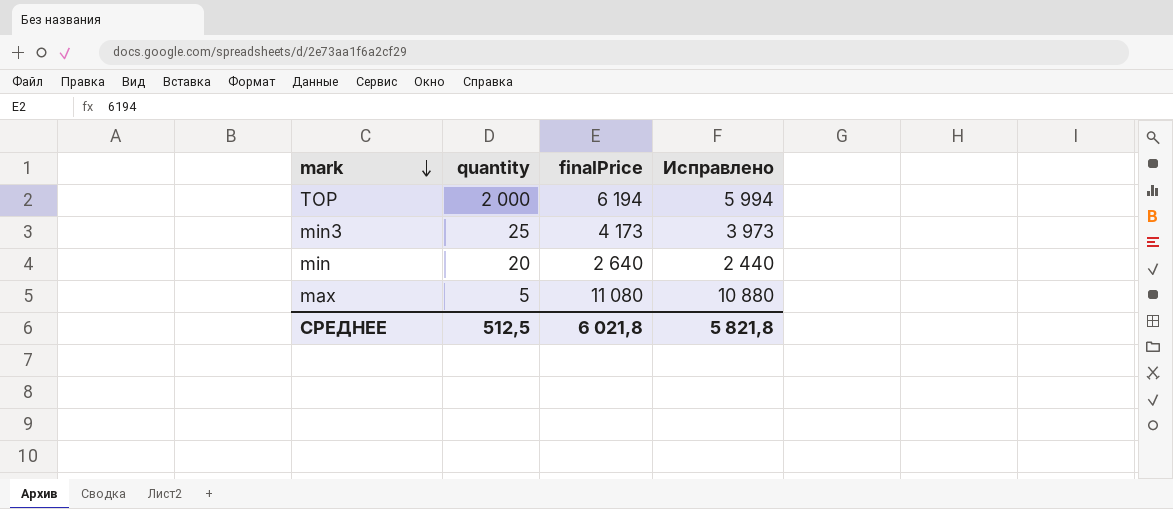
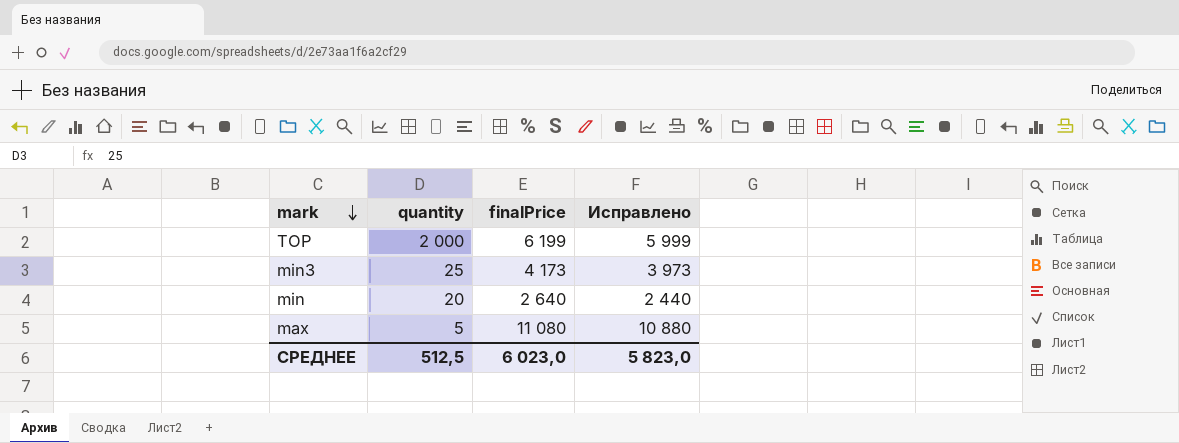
TOP | finalPrice: 6 194 -> 6 199
TOP | Исправлено: 5 994 -> 5 999
СРЕДНЕЕ | finalPrice: 6 021,8 -> 6 023,0
СРЕДНЕЕ | Исправлено: 5 821,8 -> 5 823,0

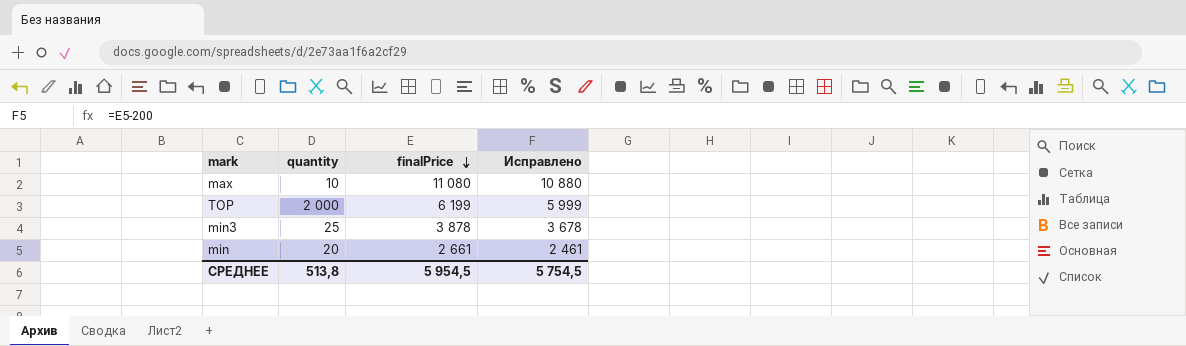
row order: mark descending -> finalPrice descending
max | quantity: 5 -> 10
min3 | finalPrice: 4 173 -> 3 878
min3 | Исправлено: 3 973 -> 3 678
min | finalPrice: 2 640 -> 2 661
min | Исправлено: 2 440 -> 2 461
СРЕДНЕЕ | quantity: 512,5 -> 513,8
СРЕДНЕЕ | finalPrice: 6 023,0 -> 5 954,5
СРЕДНЕЕ | Исправлено: 5 823,0 -> 5 754,5

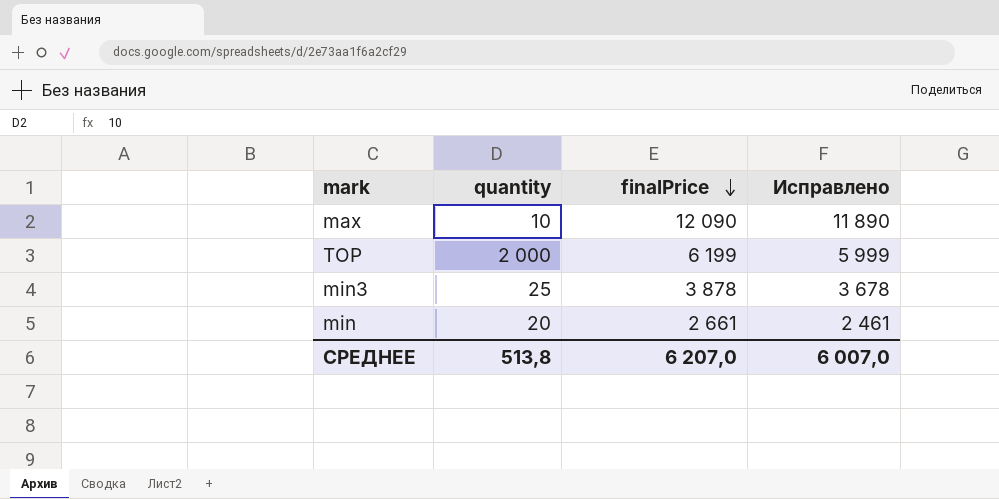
max | finalPrice: 11 080 -> 12 090
max | Исправлено: 10 880 -> 11 890
СРЕДНЕЕ | finalPrice: 5 954,5 -> 6 207,0
СРЕДНЕЕ | Исправлено: 5 754,5 -> 6 007,0

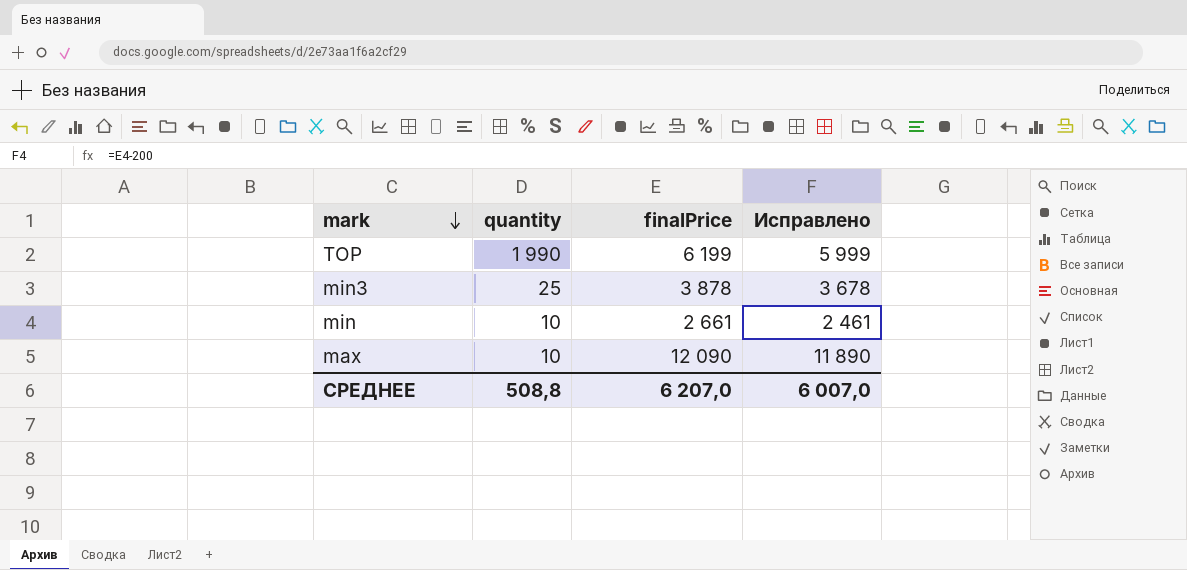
row order: finalPrice descending -> mark descending
TOP | quantity: 2 000 -> 1 990
min | quantity: 20 -> 10
СРЕДНЕЕ | quantity: 513,8 -> 508,8

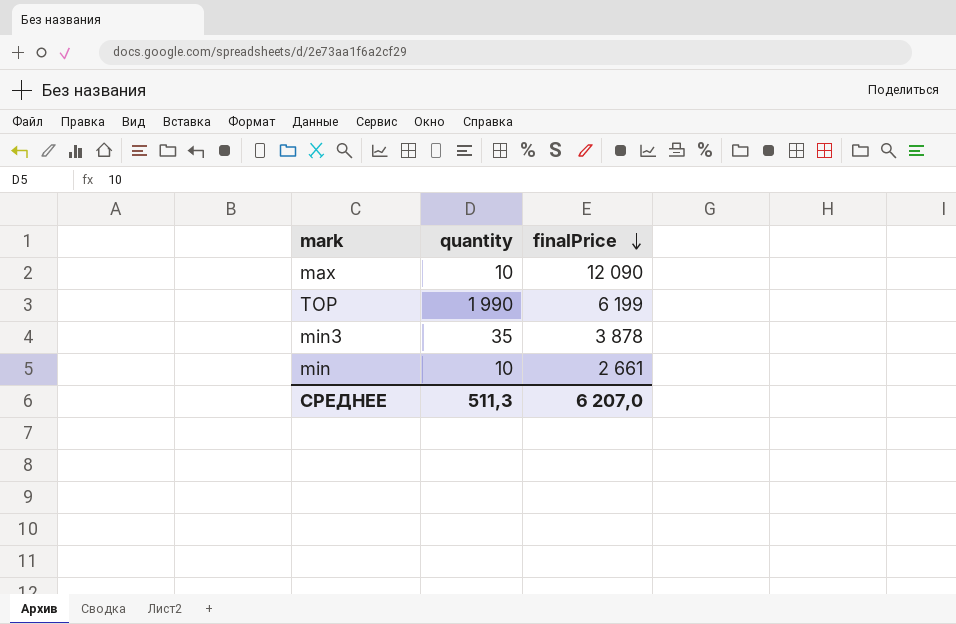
row order: mark descending -> finalPrice descending
column Исправлено | formula: [finalPrice] - 200 -> none
min3 | quantity: 25 -> 35
СРЕДНЕЕ | quantity: 508,8 -> 511,3

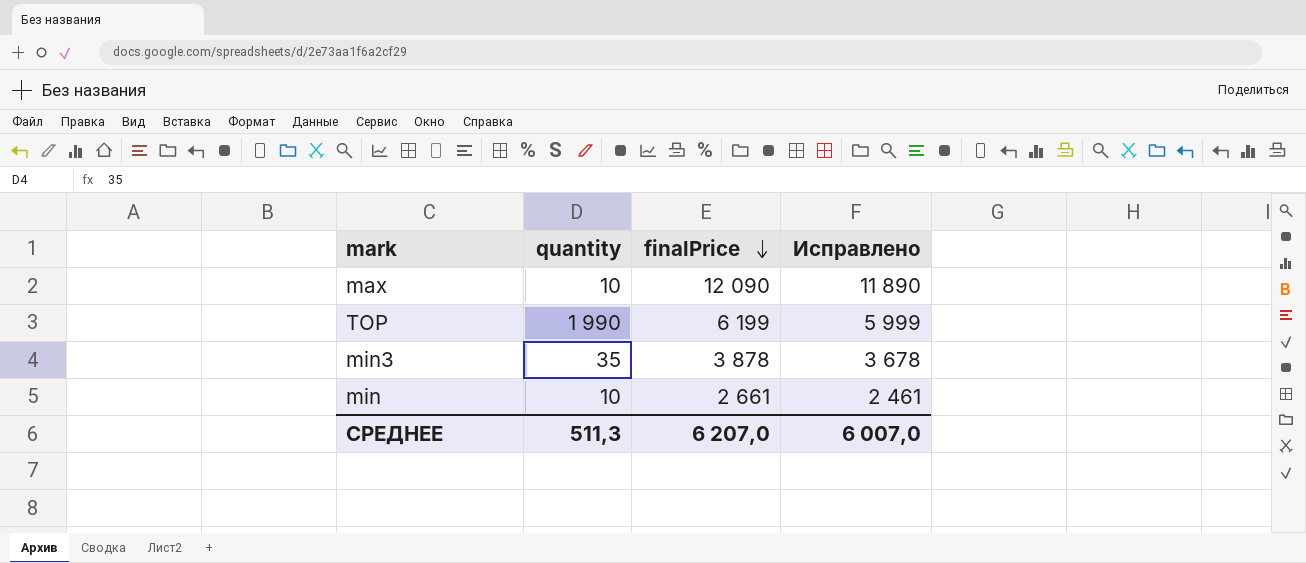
column Исправлено | formula: none -> [finalPrice] - 200

